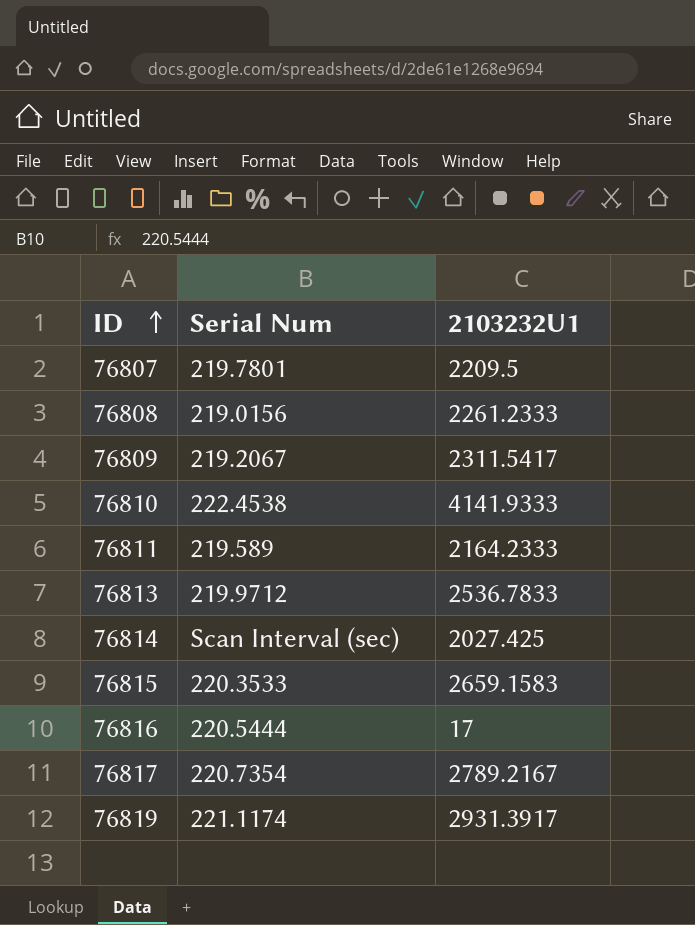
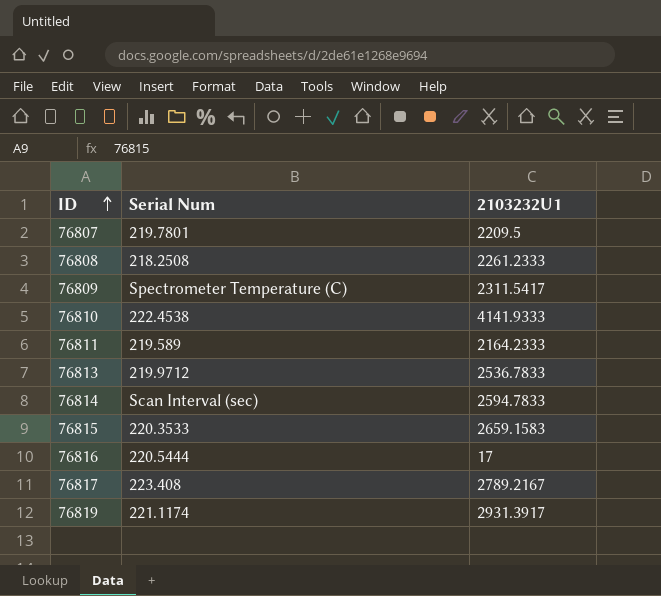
76808 | Serial Num: 219.0156 -> 218.2508
76809 | Serial Num: 219.2067 -> Spectrometer Temperature (C)
76814 | 2103232U1: 2027.425 -> 2594.7833
76817 | Serial Num: 220.7354 -> 223.408

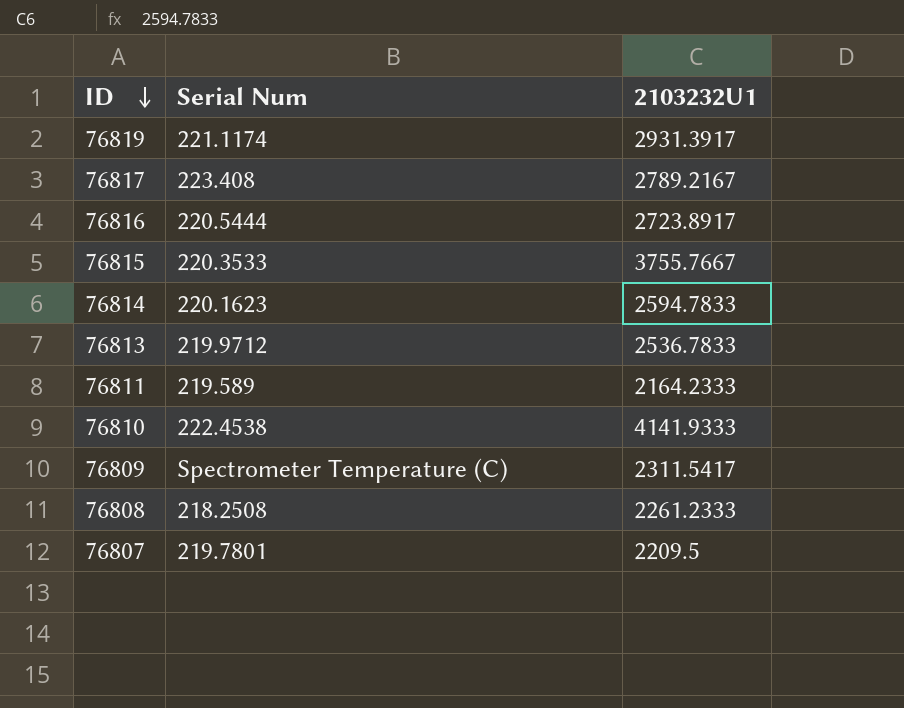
row order: ID ascending -> ID descending
76816 | 2103232U1: 17 -> 2723.8917
76815 | 2103232U1: 2659.1583 -> 3755.7667
76814 | Serial Num: Scan Interval (sec) -> 220.1623

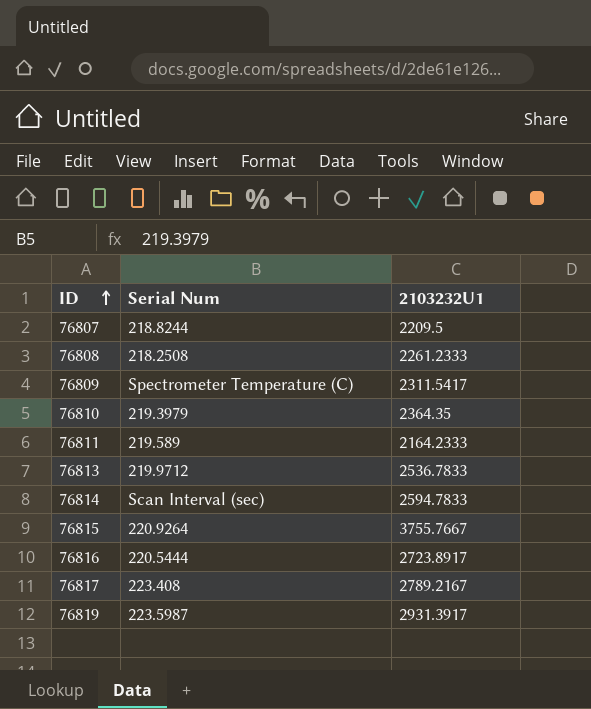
row order: ID descending -> ID ascending
76807 | Serial Num: 219.7801 -> 218.8244
76810 | Serial Num: 222.4538 -> 219.3979
76810 | 2103232U1: 4141.9333 -> 2364.35
76814 | Serial Num: 220.1623 -> Scan Interval (sec)
76815 | Serial Num: 220.3533 -> 220.9264
76819 | Serial Num: 221.1174 -> 223.5987

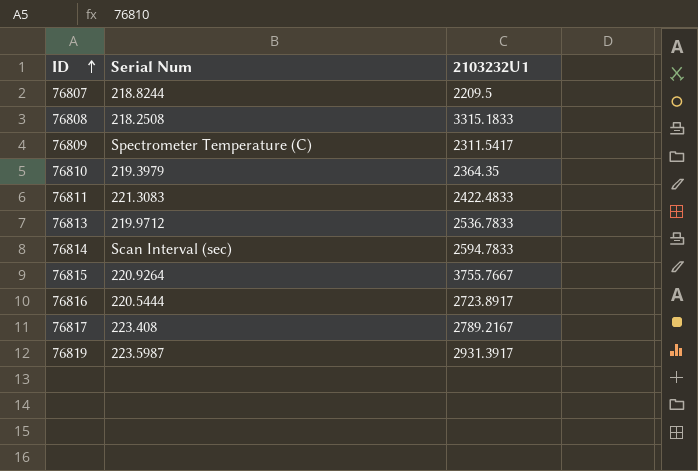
76808 | 2103232U1: 2261.2333 -> 3315.1833
76811 | Serial Num: 219.589 -> 221.3083
76811 | 2103232U1: 2164.2333 -> 2422.4833

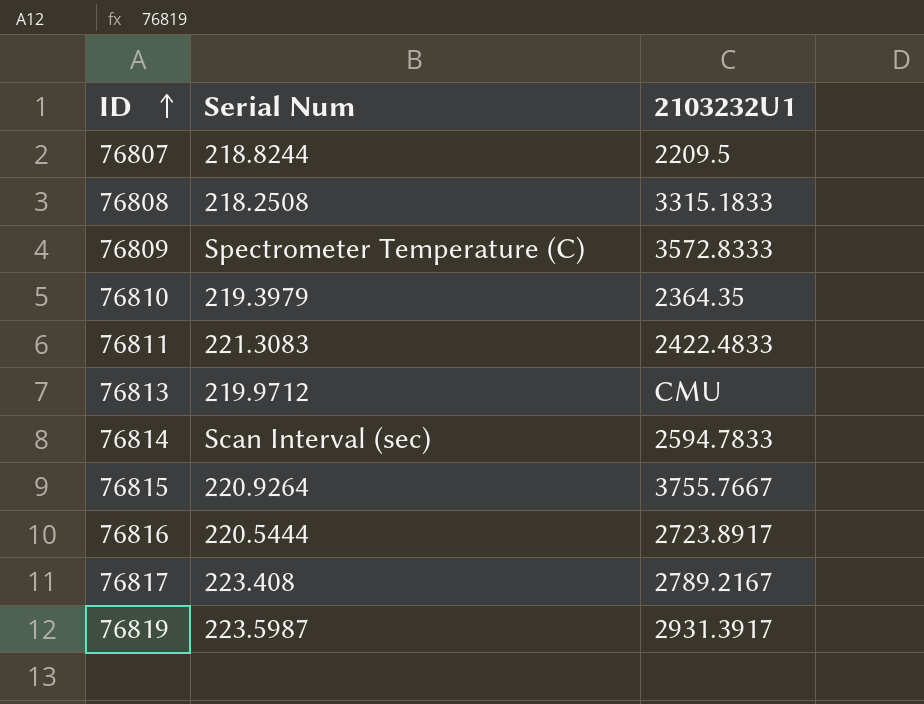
76809 | 2103232U1: 2311.5417 -> 3572.8333
76813 | 2103232U1: 2536.7833 -> CMU

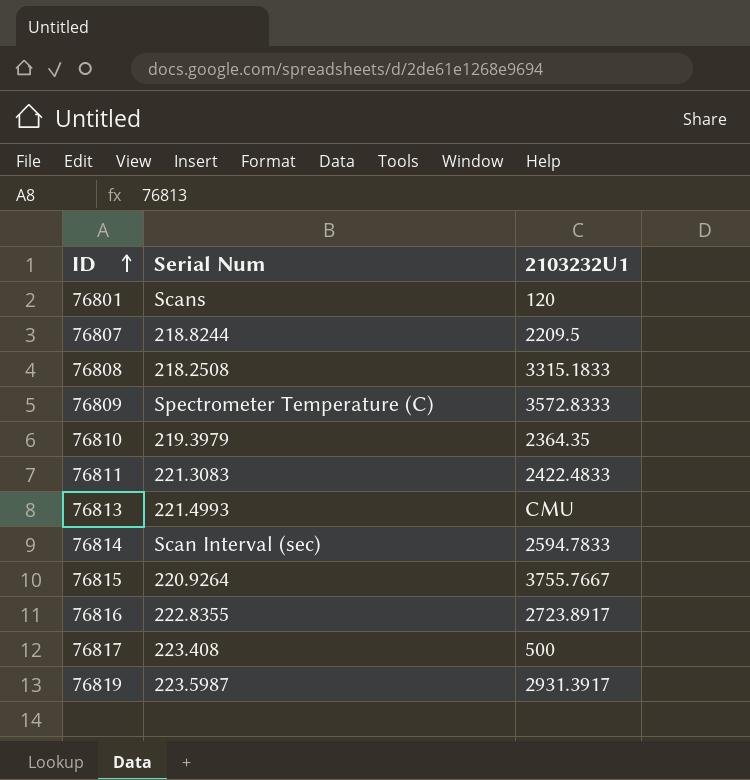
row 76801: none -> Scans | 120
76813 | Serial Num: 219.9712 -> 221.4993
76816 | Serial Num: 220.5444 -> 222.8355
76817 | 2103232U1: 2789.2167 -> 500

